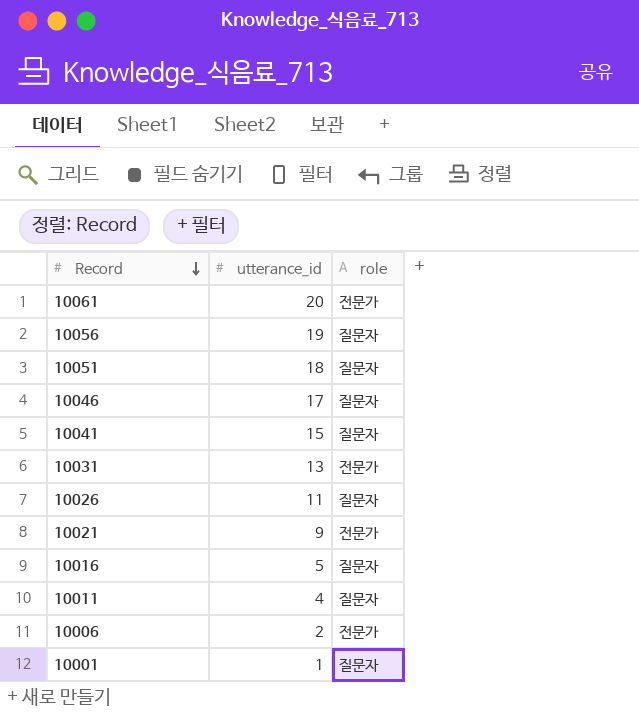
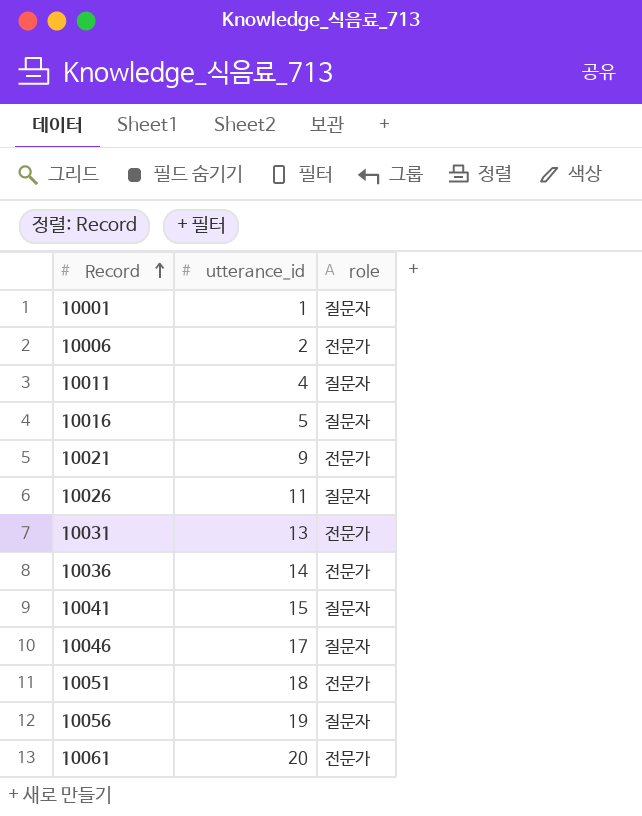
row order: Record descending -> Record ascending
row 10036: none -> 14 | 전문가
10051 | role: 질문자 -> 전문가

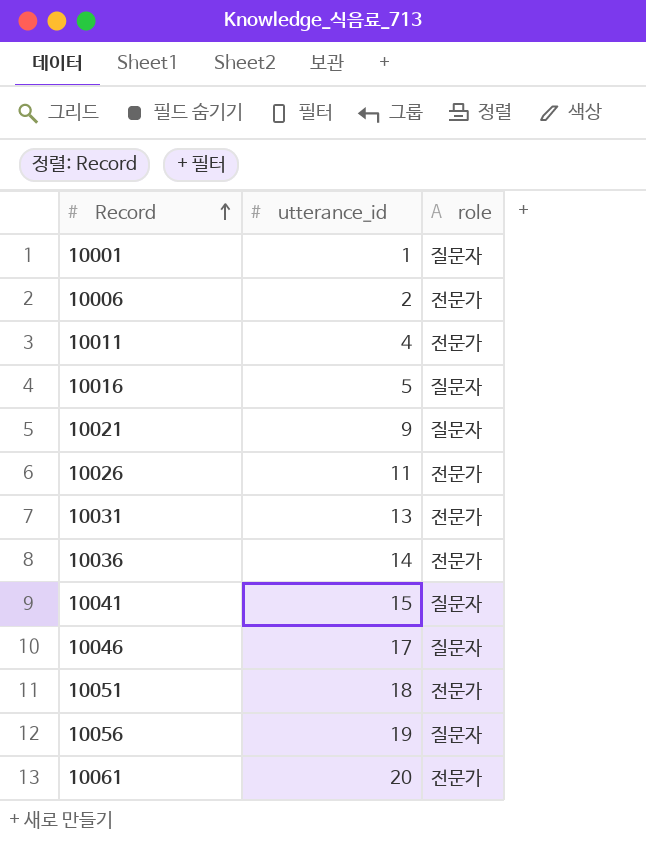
10011 | role: 질문자 -> 전문가
10021 | role: 전문가 -> 질문자
10026 | role: 질문자 -> 전문가

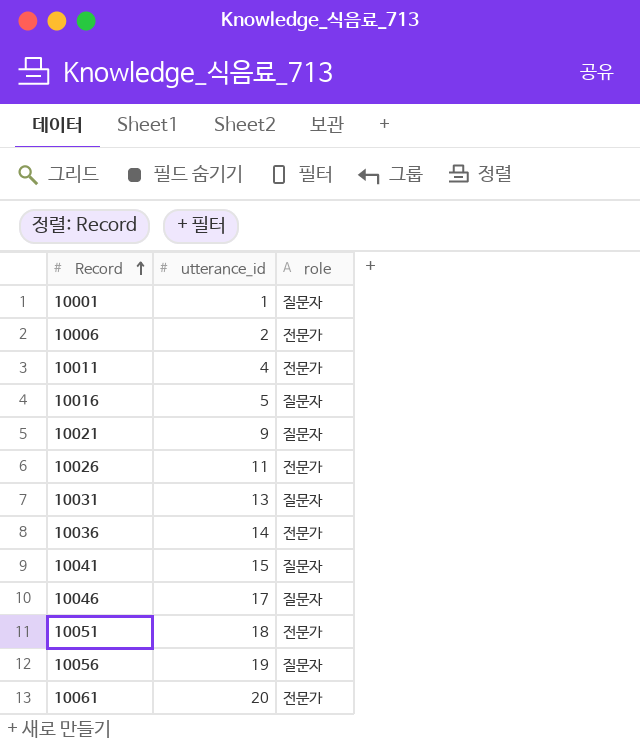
10031 | role: 전문가 -> 질문자

